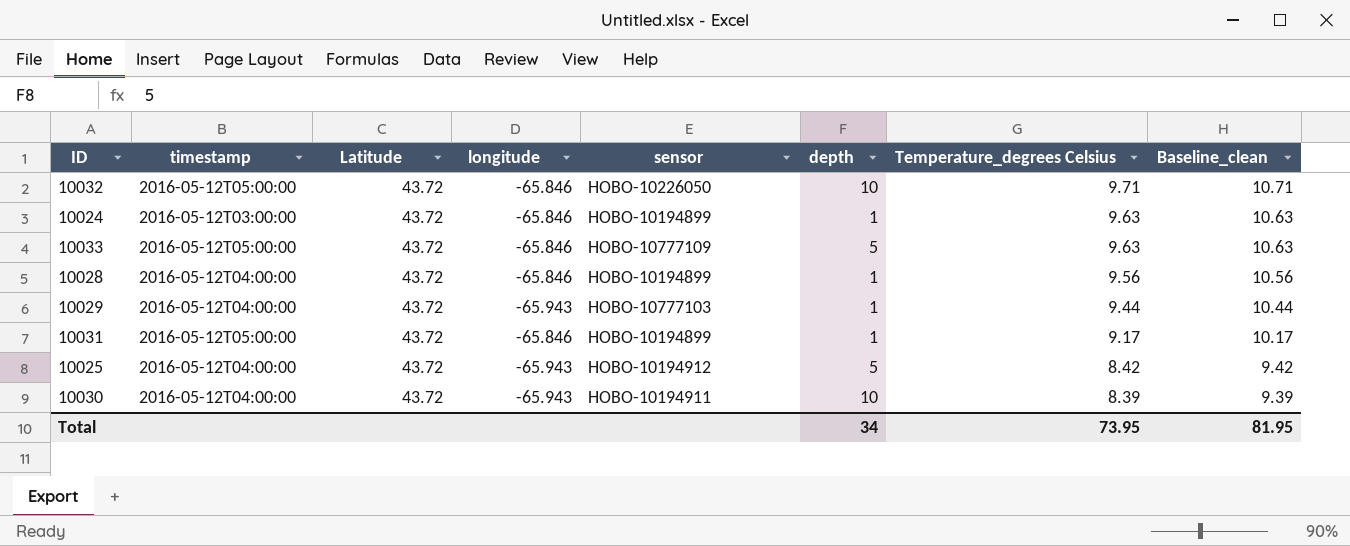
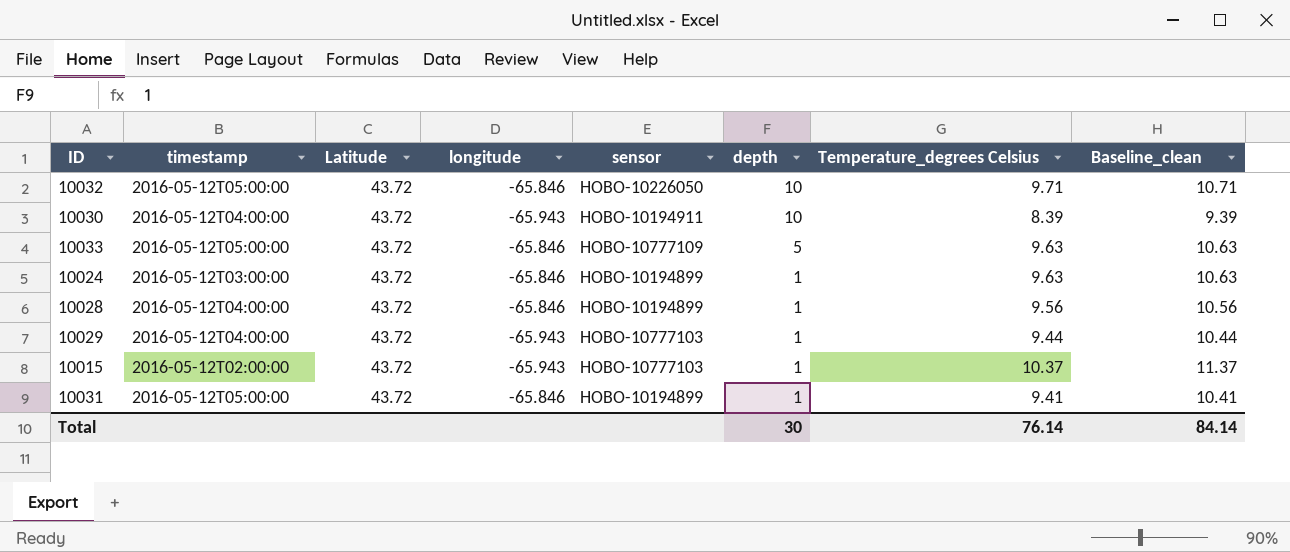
row order: Temperature_degrees Celsius descending -> depth descending
row 10025: 2016-05-12T04:00:00 | 43.72 | -65.943 | HOBO-10194912 | 5 | 8.42 | 9.42 -> none
row 10015: none -> 2016-05-12T02:00:00 | 43.72 | -65.943 | HOBO-10777103 | 1 | 10.37 | 11.37
10031 | Temperature_degrees Celsius: 9.17 -> 9.41
10031 | Baseline_clean: 10.17 -> 10.41
Total | depth: 34 -> 30
Total | Temperature_degrees Celsius: 73.95 -> 76.14
Total | Baseline_clean: 81.95 -> 84.14

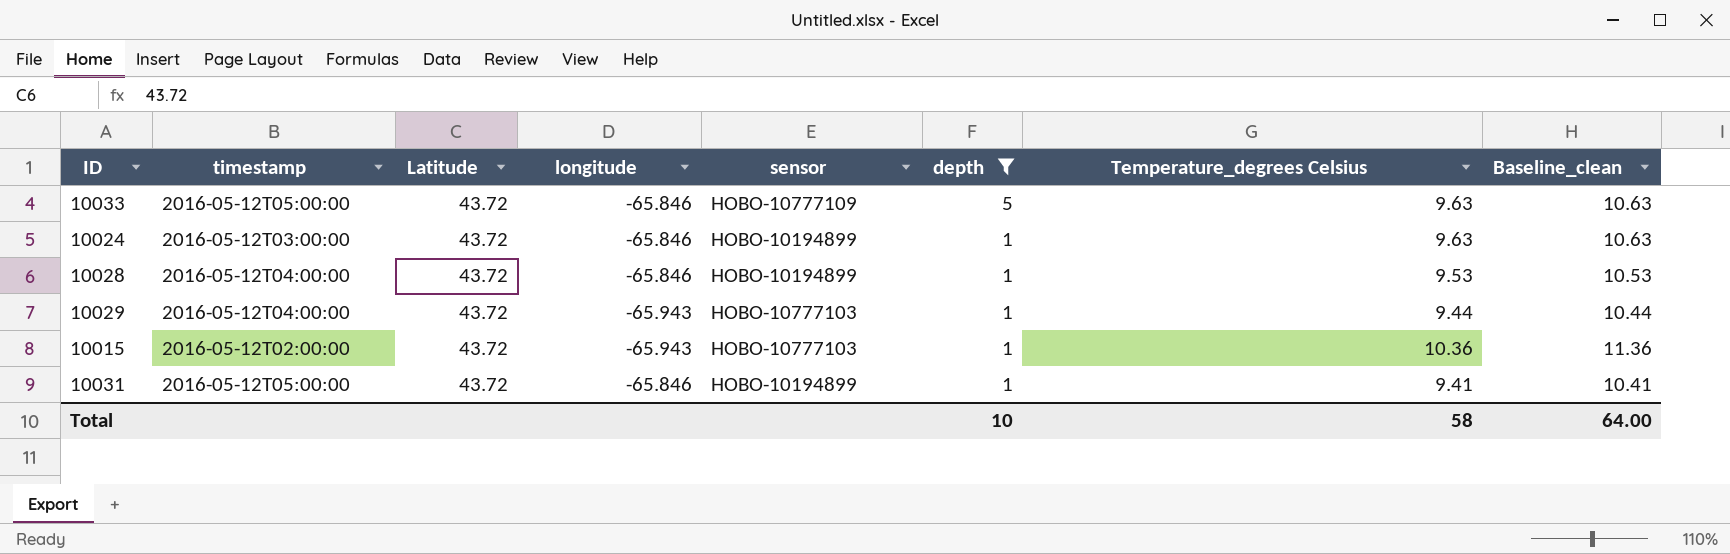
filter: none -> depth != 10
10028 | Temperature_degrees Celsius: 9.56 -> 9.53
10028 | Baseline_clean: 10.56 -> 10.53
10015 | Temperature_degrees Celsius: 10.37 -> 10.36
10015 | Baseline_clean: 11.37 -> 11.36
Total | depth: 30 -> 10
Total | Temperature_degrees Celsius: 76.14 -> 58
Total | Baseline_clean: 84.14 -> 64.00

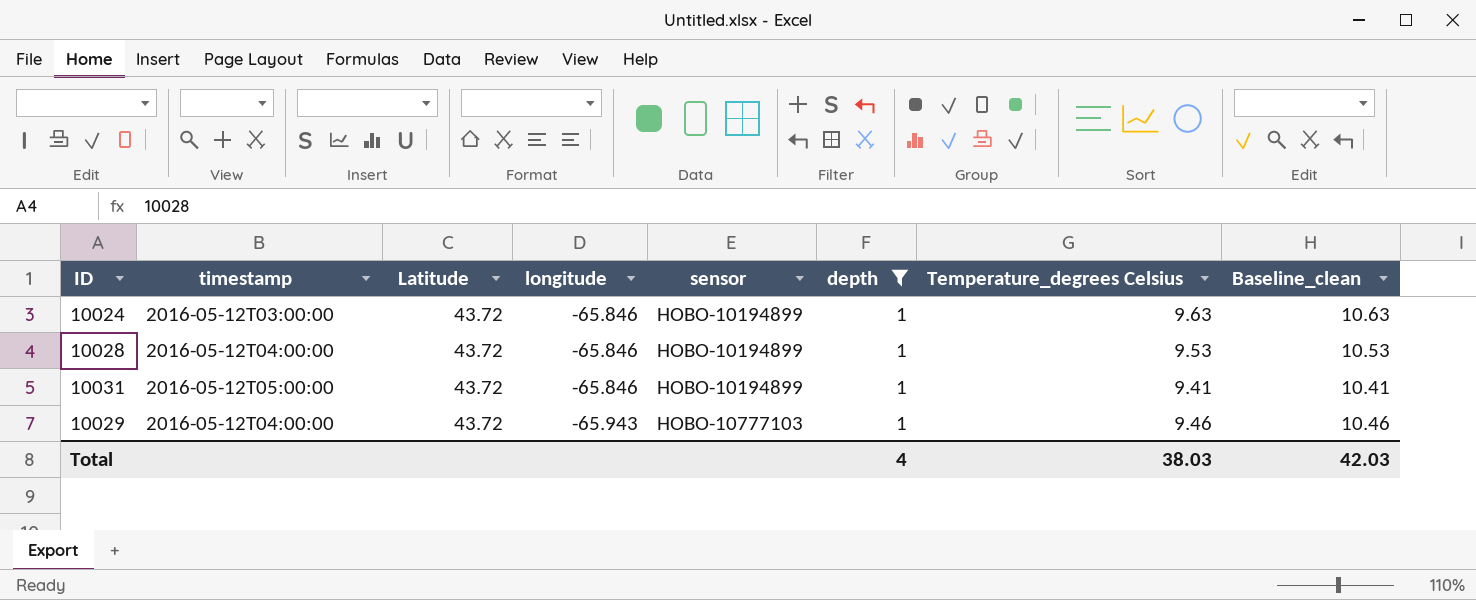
row order: depth descending -> longitude descending
row 10033: 2016-05-12T05:00:00 | 43.72 | -65.846 | HOBO-10777109 | 5 | 9.63 | 10.63 -> none
row 10015: 2016-05-12T02:00:00 | 43.72 | -65.943 | HOBO-10777103 | 1 | 10.36 | 11.36 -> none
10029 | Temperature_degrees Celsius: 9.44 -> 9.46
10029 | Baseline_clean: 10.44 -> 10.46
Total | depth: 10 -> 4
Total | Temperature_degrees Celsius: 58 -> 38.03
Total | Baseline_clean: 64.00 -> 42.03

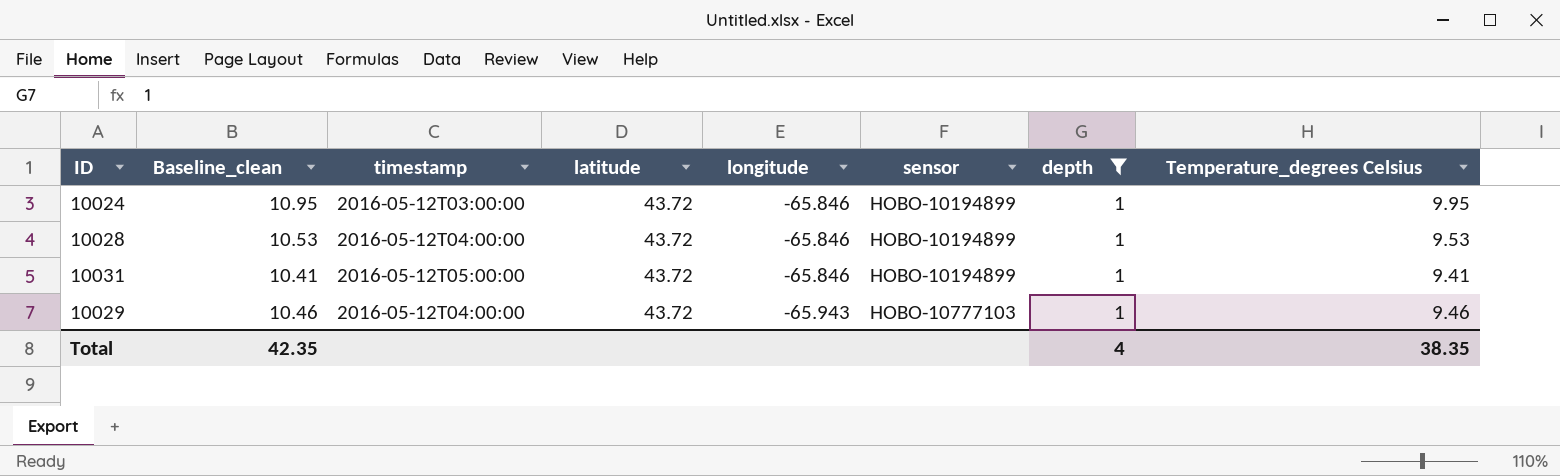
column Baseline_clean | position: 8 -> 2
column name: Latitude -> latitude
10024 | Baseline_clean: 10.63 -> 10.95
10024 | Temperature_degrees Celsius: 9.63 -> 9.95
Total | Baseline_clean: 42.03 -> 42.35
Total | Temperature_degrees Celsius: 38.03 -> 38.35

